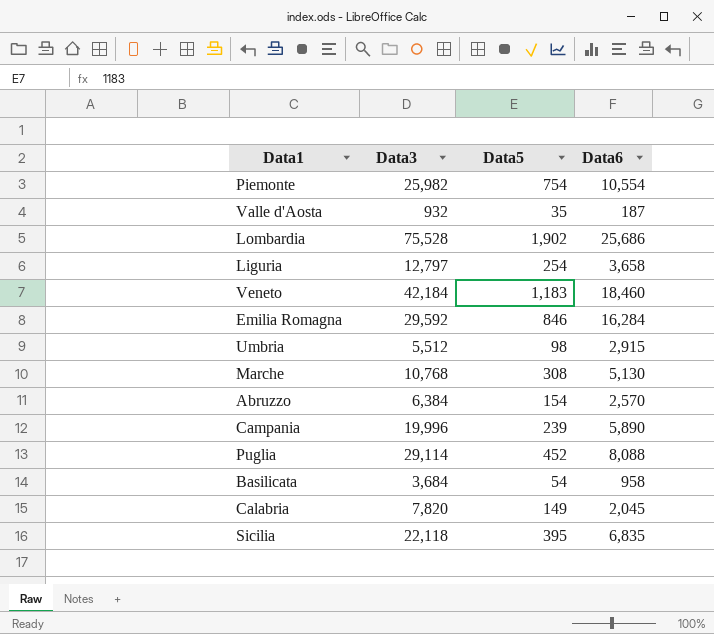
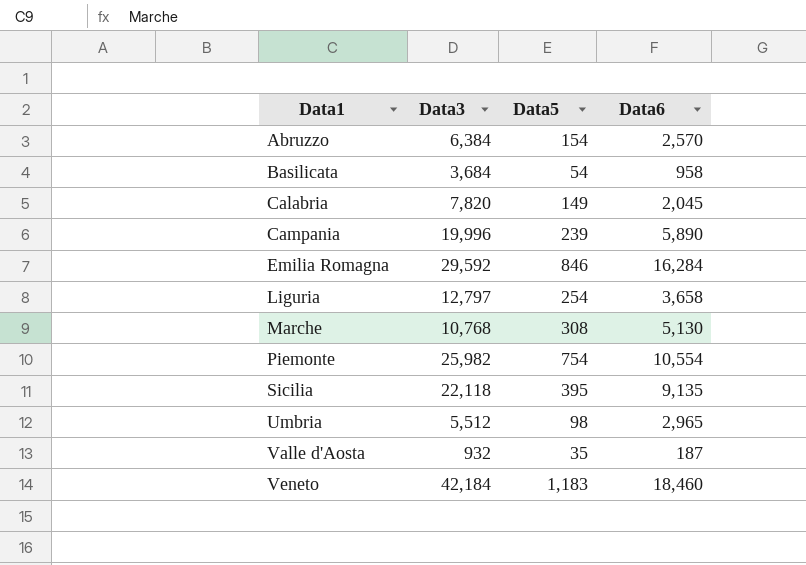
row order: none -> Data1 ascending
row Lombardia: 75,528 | 1,902 | 25,686 -> none
row Puglia: 29,114 | 452 | 8,088 -> none
Sicilia | Data6: 6,835 -> 9,135
Umbria | Data6: 2,915 -> 2,965

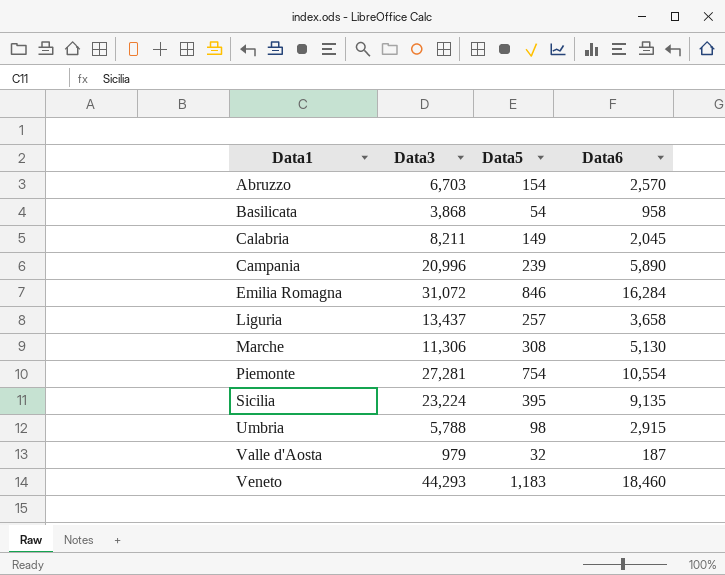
Abruzzo | Data3: 6,384 -> 6,703
Basilicata | Data3: 3,684 -> 3,868
Calabria | Data3: 7,820 -> 8,211
Campania | Data3: 19,996 -> 20,996
Emilia Romagna | Data3: 29,592 -> 31,072
Liguria | Data3: 12,797 -> 13,437
Liguria | Data5: 254 -> 257
Marche | Data3: 10,768 -> 11,306
Piemonte | Data3: 25,982 -> 27,281
Sicilia | Data3: 22,118 -> 23,224
Umbria | Data3: 5,512 -> 5,788
Umbria | Data6: 2,965 -> 2,915
Valle d'Aosta | Data3: 932 -> 979
Valle d'Aosta | Data5: 35 -> 32
Veneto | Data3: 42,184 -> 44,293

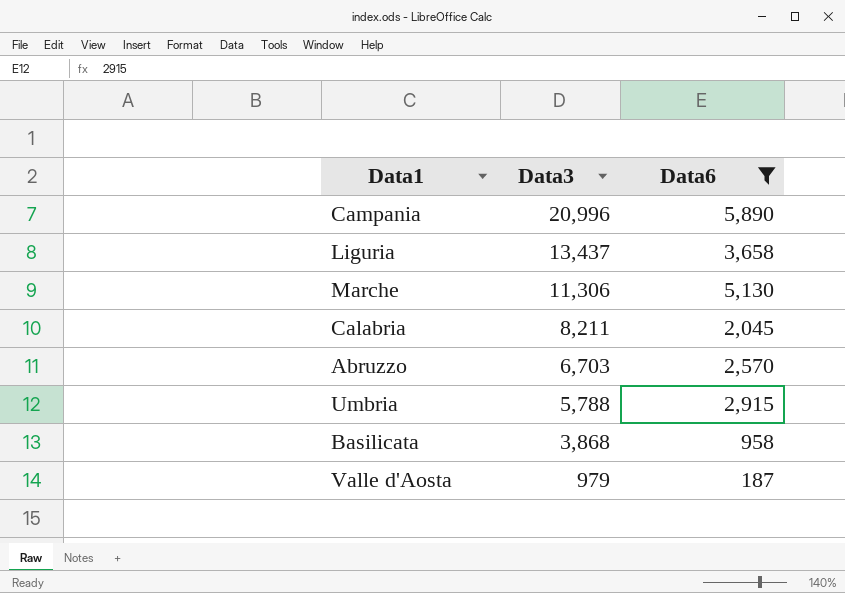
filter: none -> Data6 <= 5,890
row order: Data1 ascending -> Data3 descending
column Data5 | position: 3 -> none

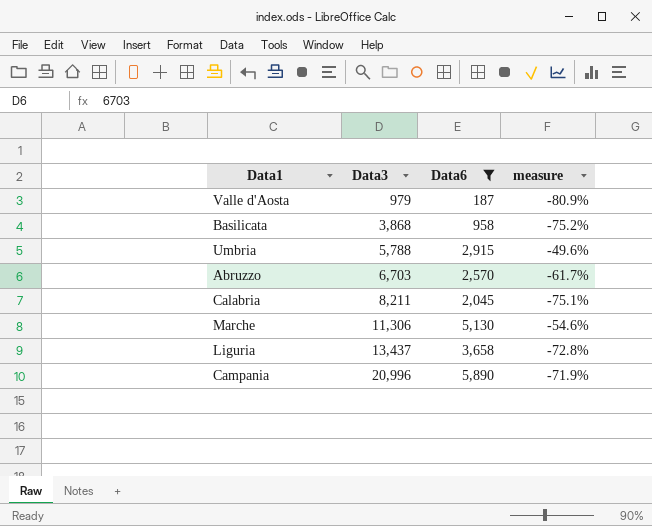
row order: Data3 descending -> Data3 ascending
column measure | formula: none -> ([Data6] - [Data3]) / [Data3]

